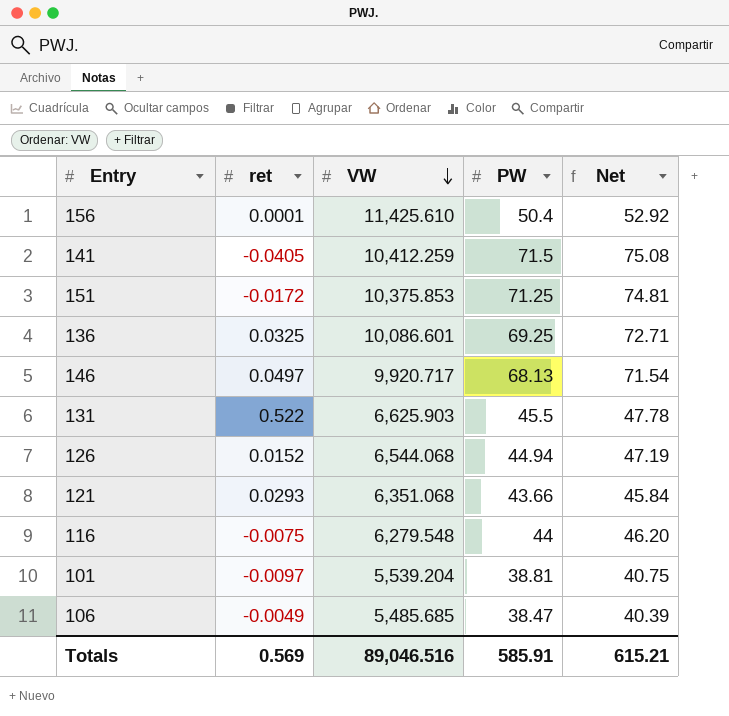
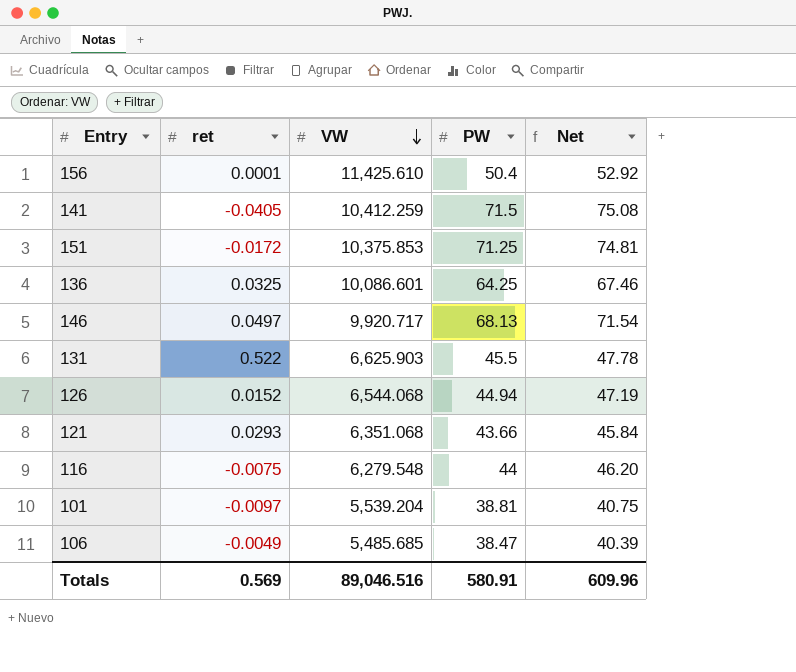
136 | PW: 69.25 -> 64.25
136 | Net: 72.71 -> 67.46
Totals | PW: 585.91 -> 580.91
Totals | Net: 615.21 -> 609.96

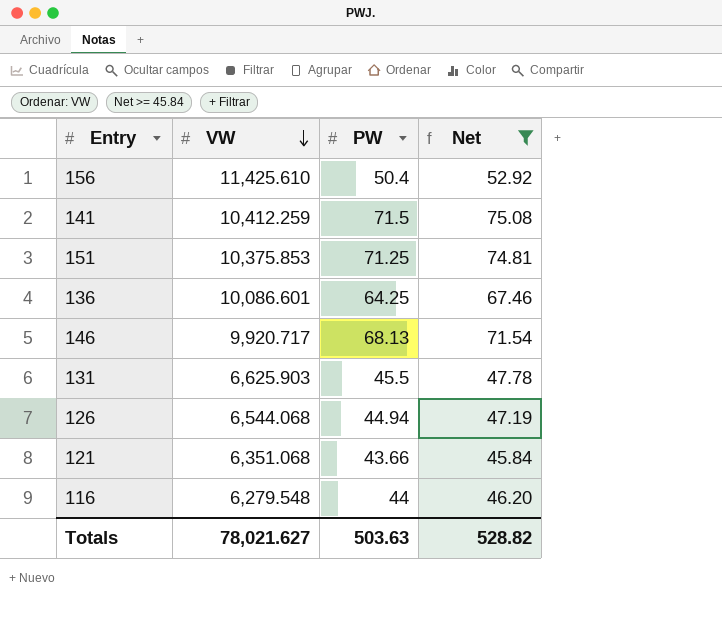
filter: none -> Net >= 45.84
column ret | position: 2 -> none
Totals | VW: 89,046.516 -> 78,021.627
Totals | PW: 580.91 -> 503.63
Totals | Net: 609.96 -> 528.82

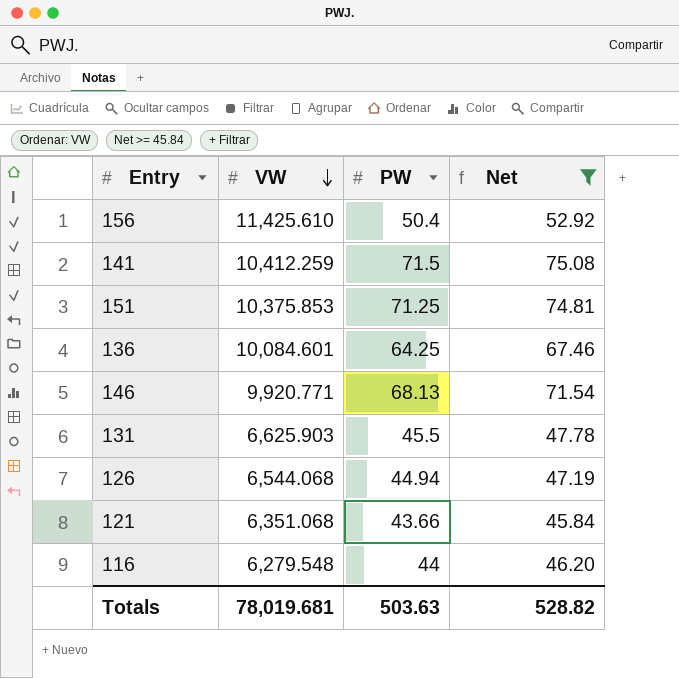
136 | VW: 10,086.601 -> 10,084.601
146 | VW: 9,920.717 -> 9,920.771
Totals | VW: 78,021.627 -> 78,019.681

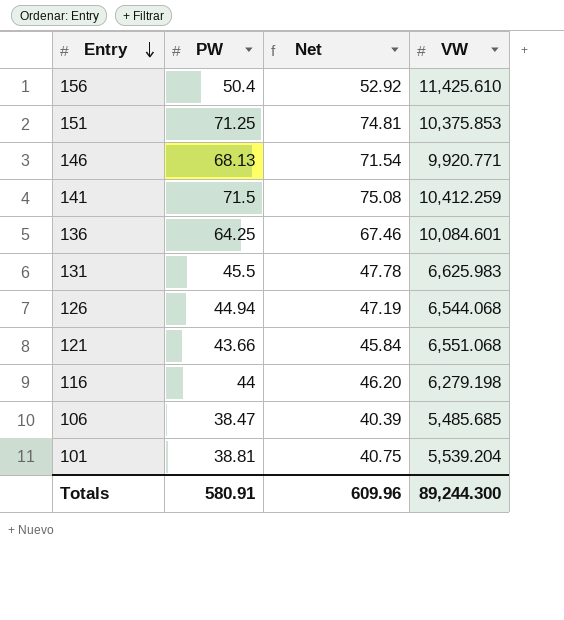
filter: Net >= 45.84 -> none
row order: VW descending -> Entry descending
column VW | position: 2 -> 4
131 | VW: 6,625.903 -> 6,625.983
121 | VW: 6,351.068 -> 6,551.068
116 | VW: 6,279.548 -> 6,279.198
Totals | PW: 503.63 -> 580.91
Totals | Net: 528.82 -> 609.96
Totals | VW: 78,019.681 -> 89,244.300

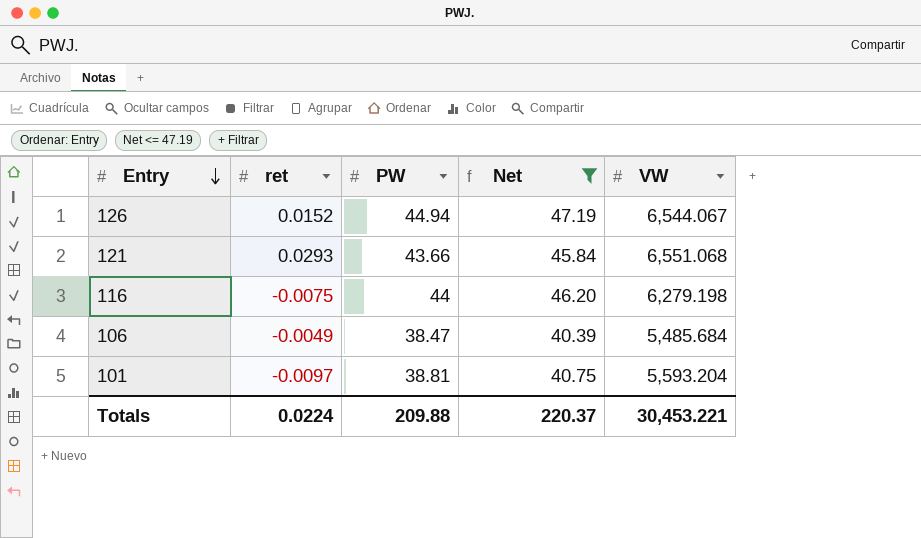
filter: none -> Net <= 47.19
column ret | position: none -> 2
126 | VW: 6,544.068 -> 6,544.067
106 | VW: 5,485.685 -> 5,485.684
101 | VW: 5,539.204 -> 5,593.204
Totals | PW: 580.91 -> 209.88
Totals | Net: 609.96 -> 220.37
Totals | VW: 89,244.300 -> 30,453.221

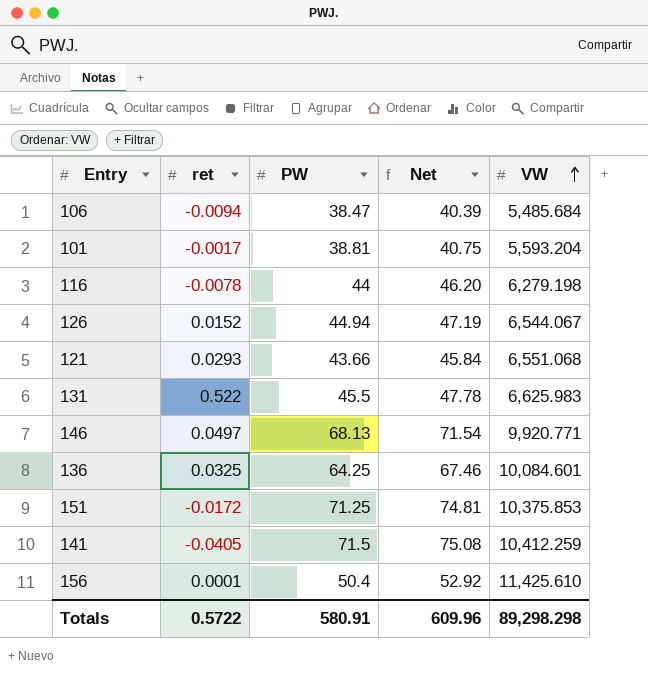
filter: Net <= 47.19 -> none
row order: Entry descending -> VW ascending
106 | ret: -0.0049 -> -0.0094
101 | ret: -0.0097 -> -0.0017
116 | ret: -0.0075 -> -0.0078
Totals | ret: 0.0224 -> 0.5722
Totals | PW: 209.88 -> 580.91
Totals | Net: 220.37 -> 609.96
Totals | VW: 30,453.221 -> 89,298.298

